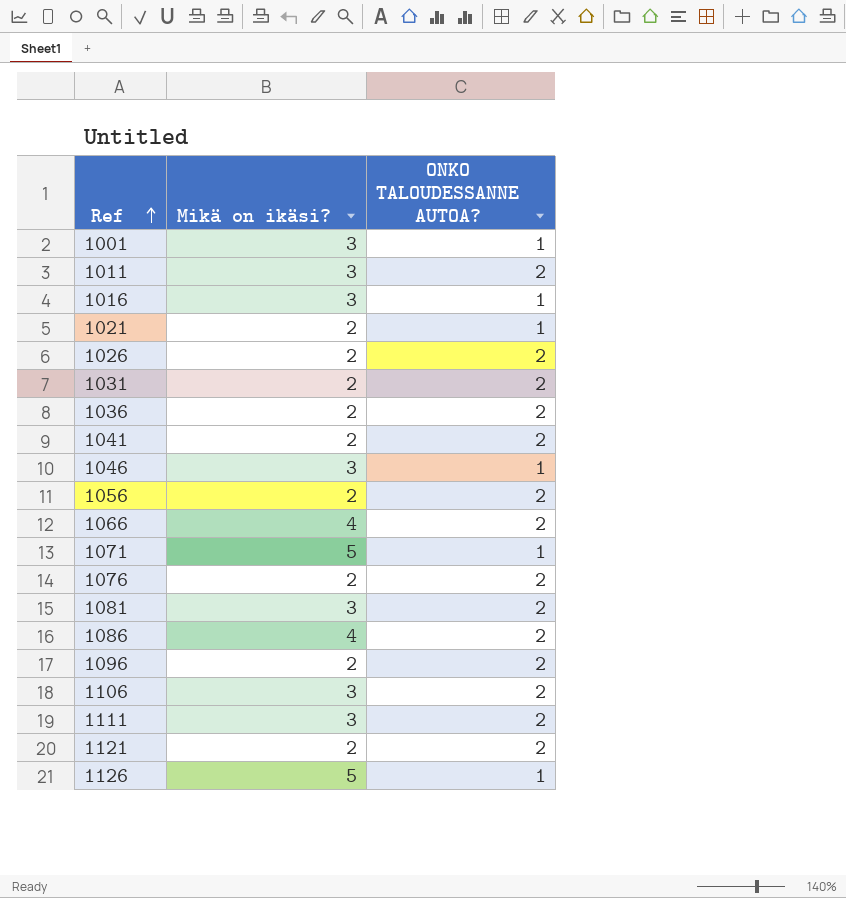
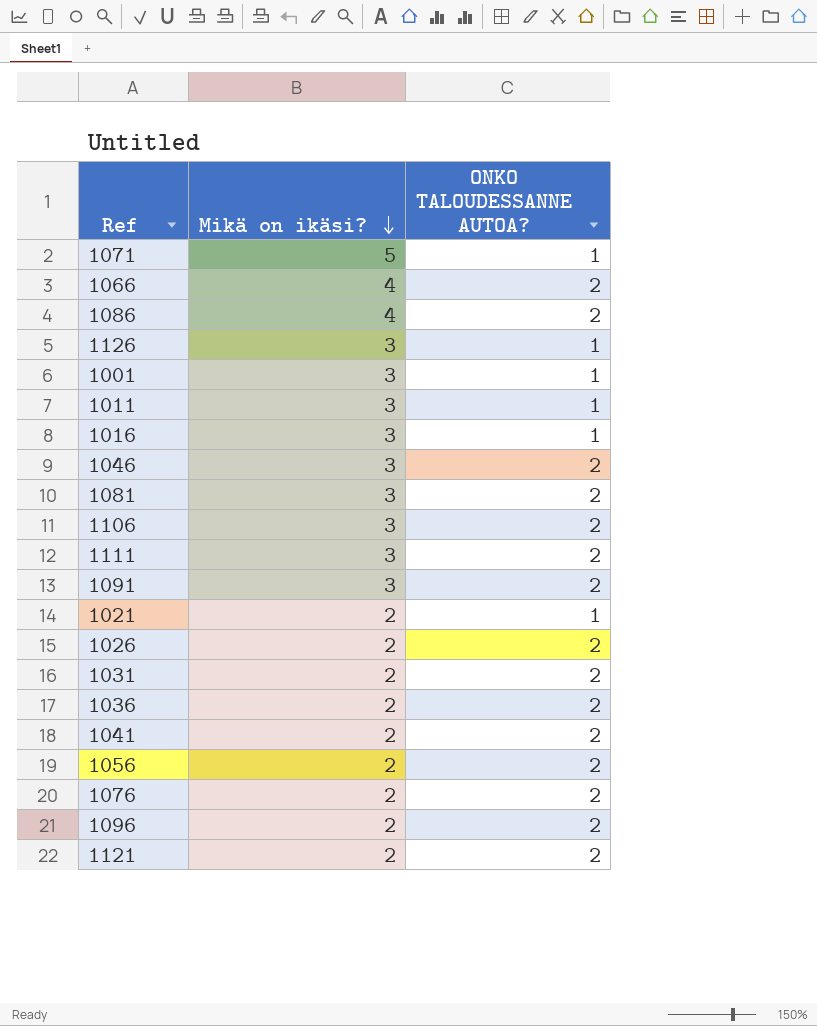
row order: Ref ascending -> Mikä on ikäsi? descending
1126 | Mikä on ikäsi?: 5 -> 3
1011 | ONKO TALOUDESSANNE AUTOA?: 2 -> 1
1046 | ONKO TALOUDESSANNE AUTOA?: 1 -> 2
row 1091: none -> 3 | 2

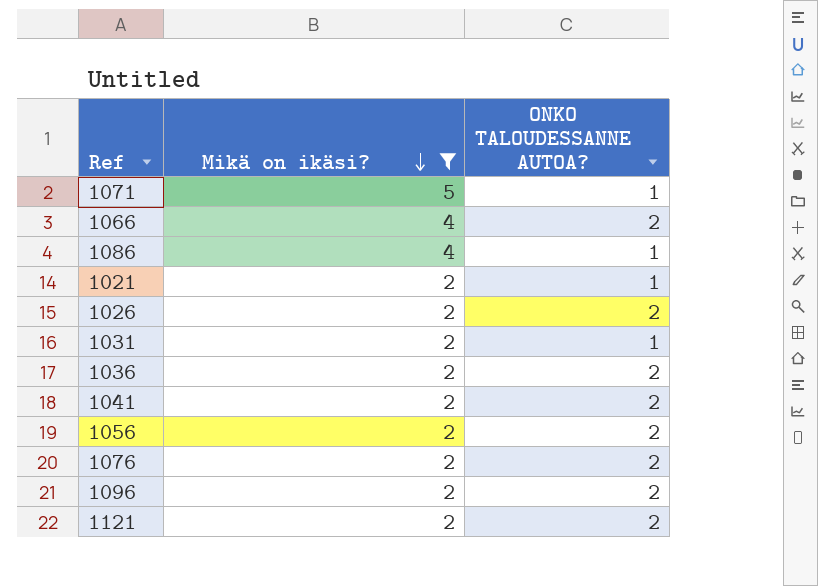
filter: none -> Mikä on ikäsi? != 3
1086 | ONKO TALOUDESSANNE AUTOA?: 2 -> 1
1031 | ONKO TALOUDESSANNE AUTOA?: 2 -> 1

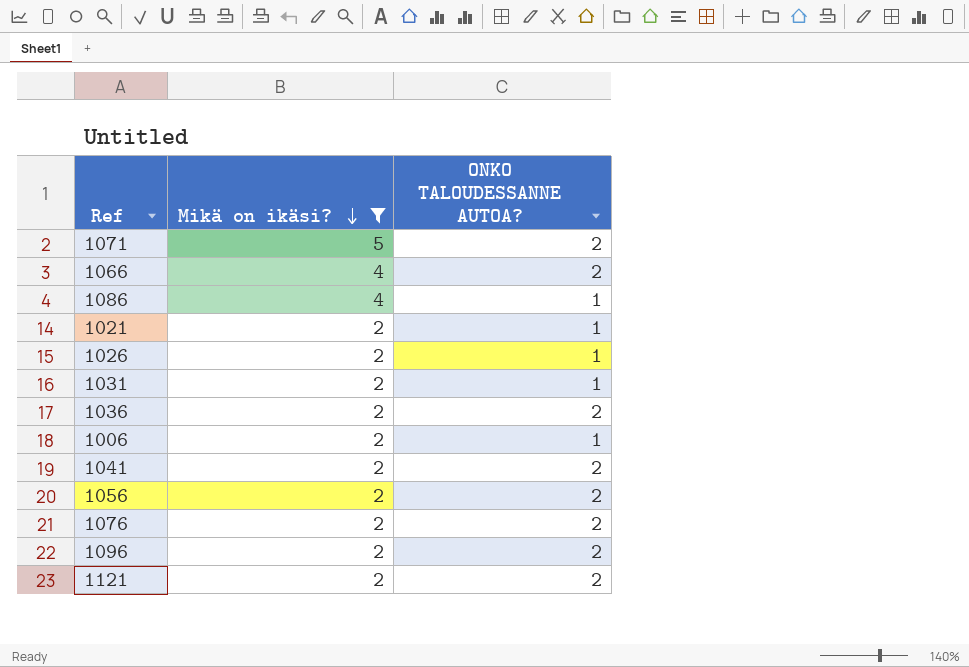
1071 | ONKO TALOUDESSANNE AUTOA?: 1 -> 2
1026 | ONKO TALOUDESSANNE AUTOA?: 2 -> 1
row 1006: none -> 2 | 1

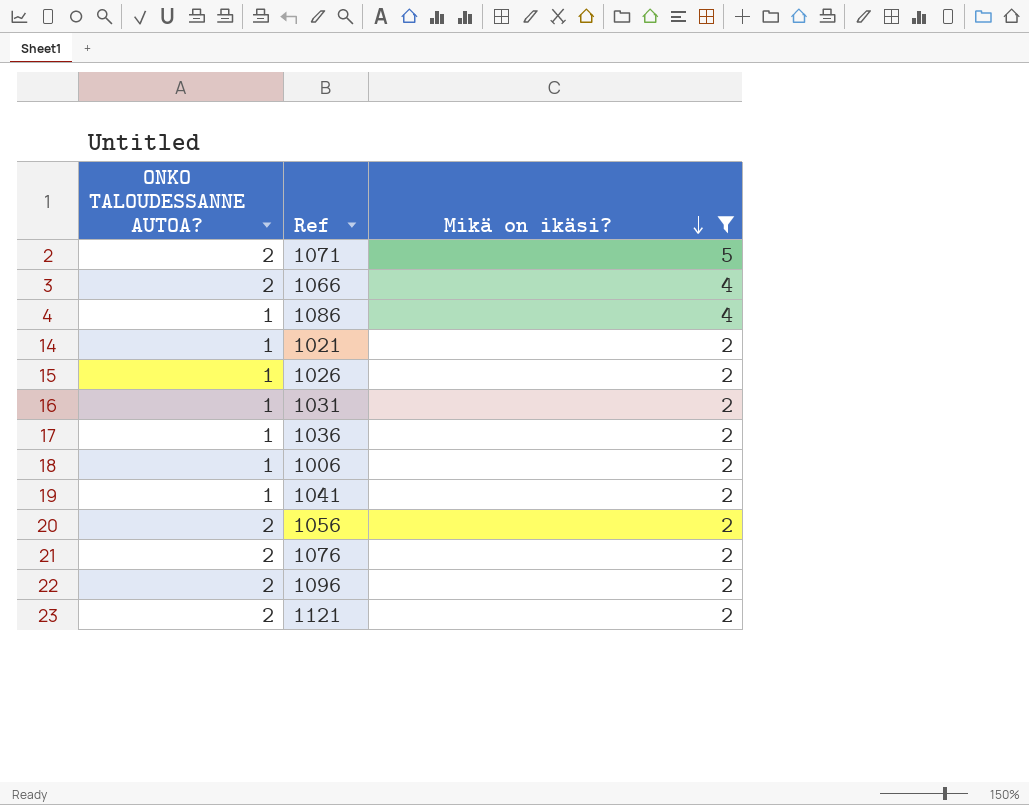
column ONKO TALOUDESSANNE AUTOA? | position: 3 -> 1
1036 | ONKO TALOUDESSANNE AUTOA?: 2 -> 1
1041 | ONKO TALOUDESSANNE AUTOA?: 2 -> 1

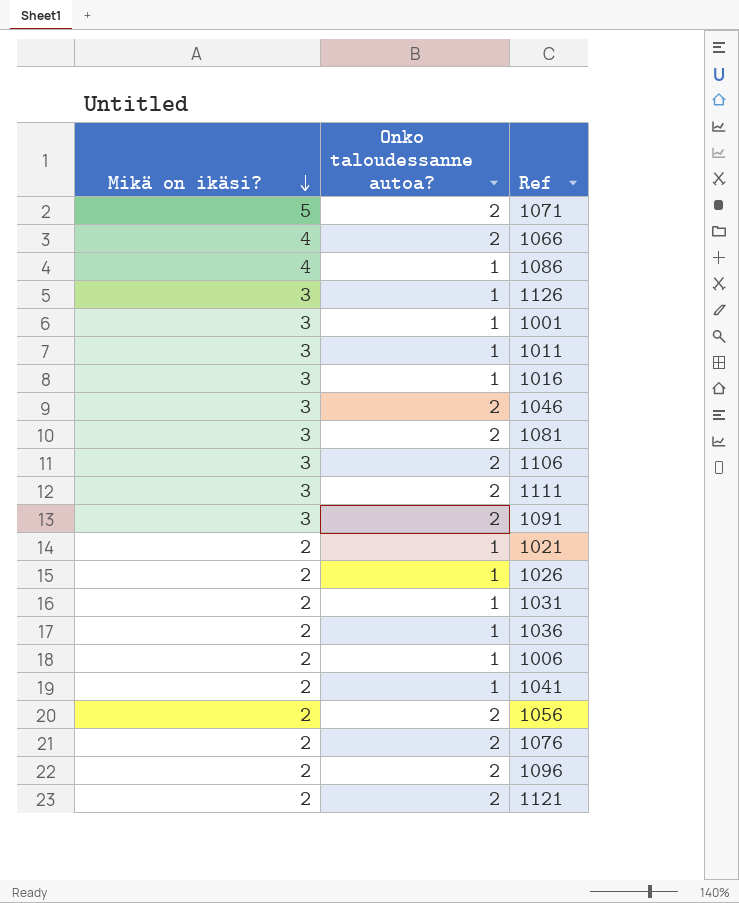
filter: Mikä on ikäsi? != 3 -> none
column Mikä on ikäsi? | position: 3 -> 1
column name: ONKO TALOUDESSANNE AUTOA? -> Onko taloudessanne autoa?

